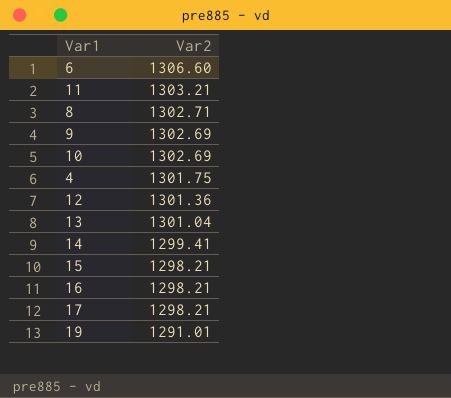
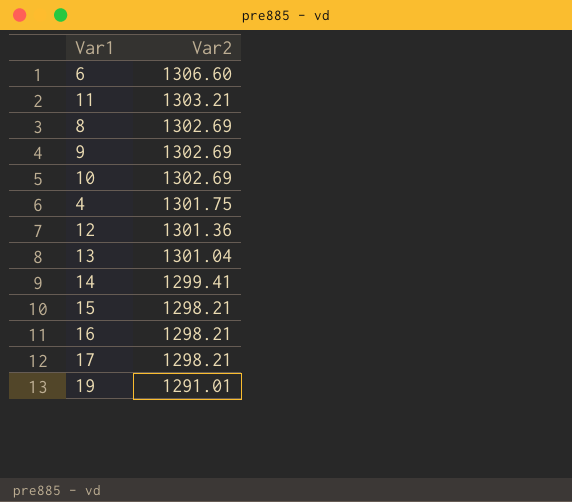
8 | Var2: 1302.71 -> 1302.69

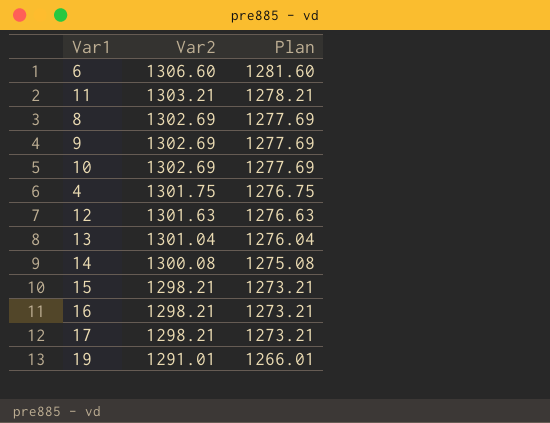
column Plan | formula: none -> [Var2] - 25
12 | Var2: 1301.36 -> 1301.63
14 | Var2: 1299.41 -> 1300.08

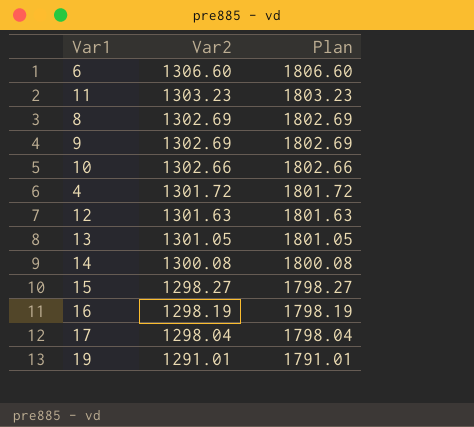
column Plan | formula: [Var2] - 25 -> [Var2] + 500
11 | Var2: 1303.21 -> 1303.23
10 | Var2: 1302.69 -> 1302.66
4 | Var2: 1301.75 -> 1301.72
13 | Var2: 1301.04 -> 1301.05
15 | Var2: 1298.21 -> 1298.27
16 | Var2: 1298.21 -> 1298.19
17 | Var2: 1298.21 -> 1298.04

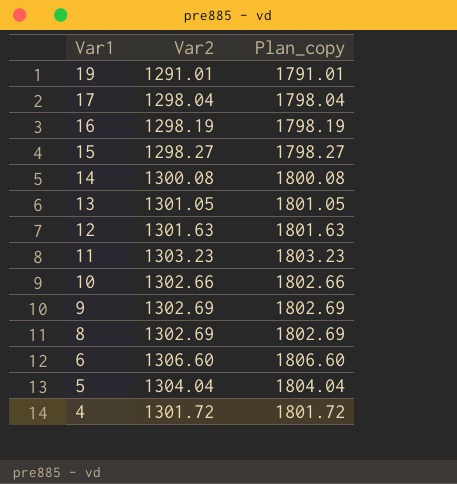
row order: Var2 descending -> Var1 descending
column name: Plan -> Plan_copy
row 5: none -> 1304.04 | 1804.04

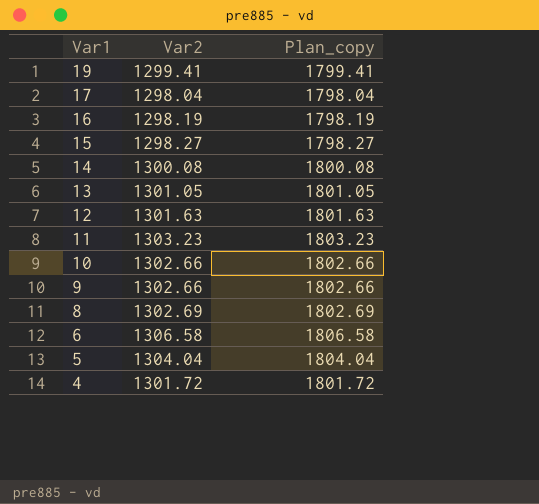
19 | Var2: 1291.01 -> 1299.41
19 | Plan_copy: 1791.01 -> 1799.41
9 | Var2: 1302.69 -> 1302.66
9 | Plan_copy: 1802.69 -> 1802.66
6 | Var2: 1306.60 -> 1306.58
6 | Plan_copy: 1806.60 -> 1806.58

